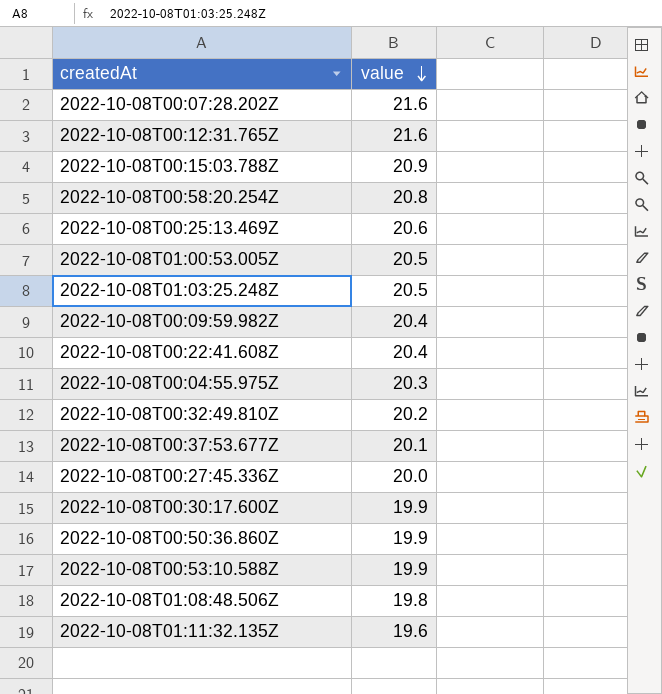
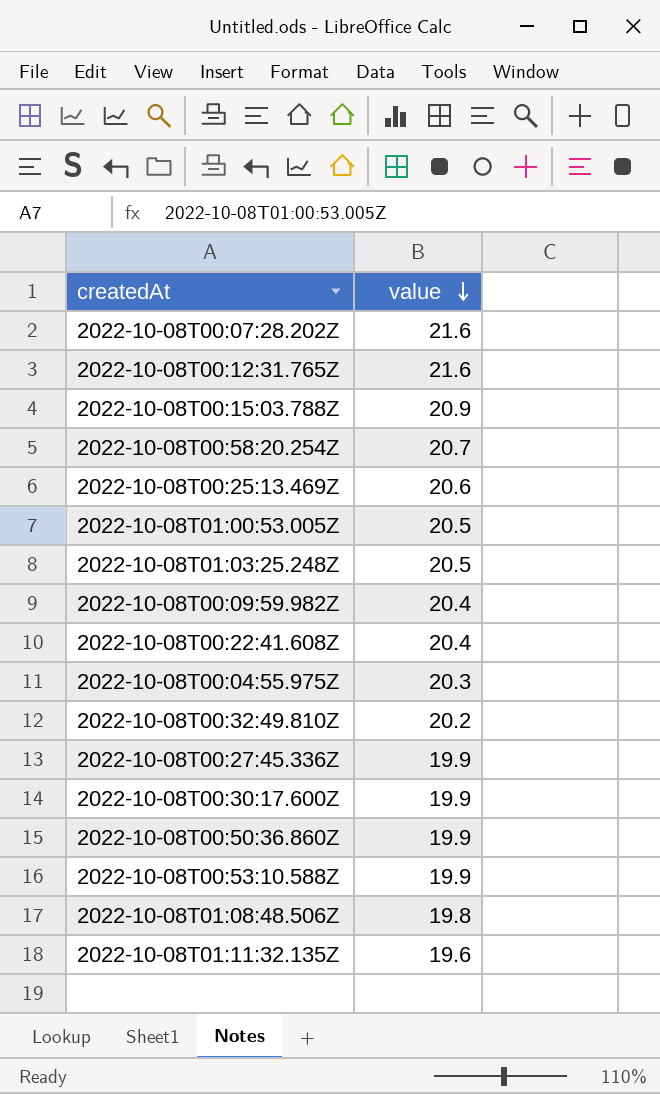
row 2022-10-08T00:37:53.677Z: 20.1 -> none
2022-10-08T00:58:20.254Z | value: 20.8 -> 20.7
2022-10-08T00:27:45.336Z | value: 20.0 -> 19.9

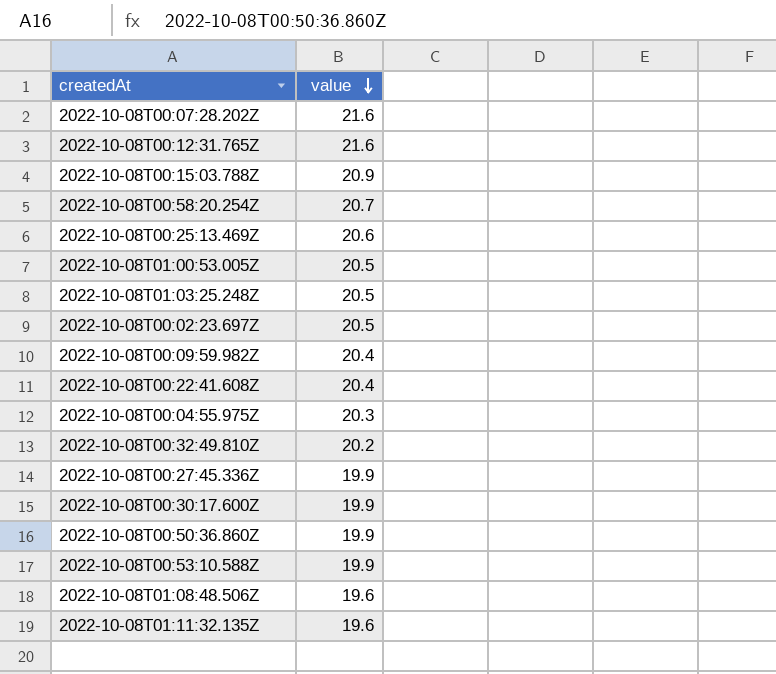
row 2022-10-08T00:02:23.697Z: none -> 20.5
2022-10-08T01:08:48.506Z | value: 19.8 -> 19.6

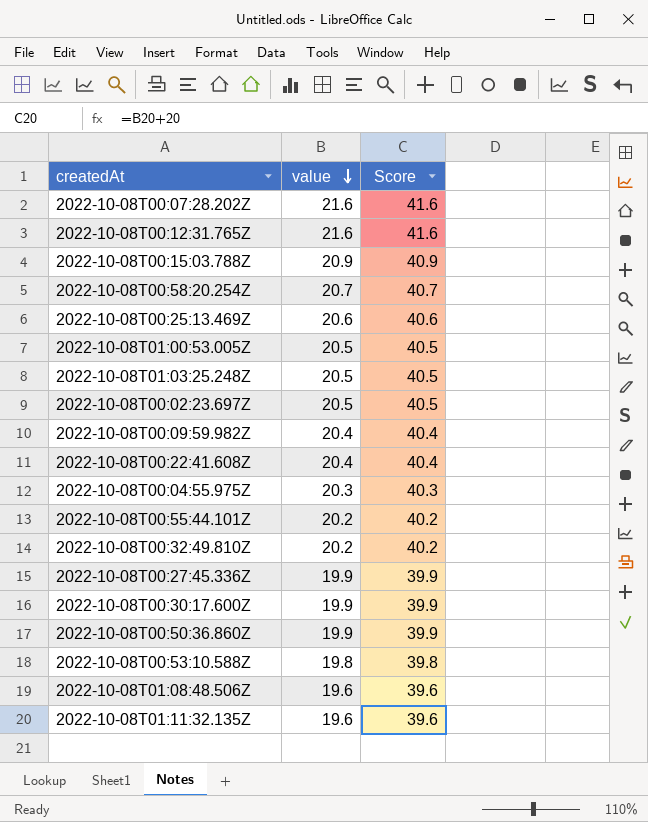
column Score | formula: none -> [value] + 20
row 2022-10-08T00:55:44.101Z: none -> 20.2 | 40.2
2022-10-08T00:53:10.588Z | value: 19.9 -> 19.8

